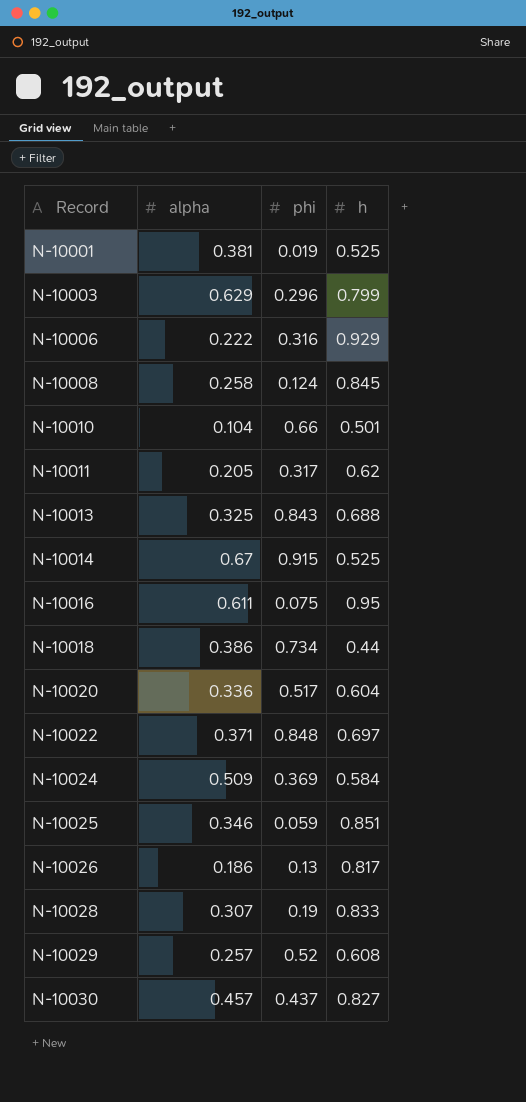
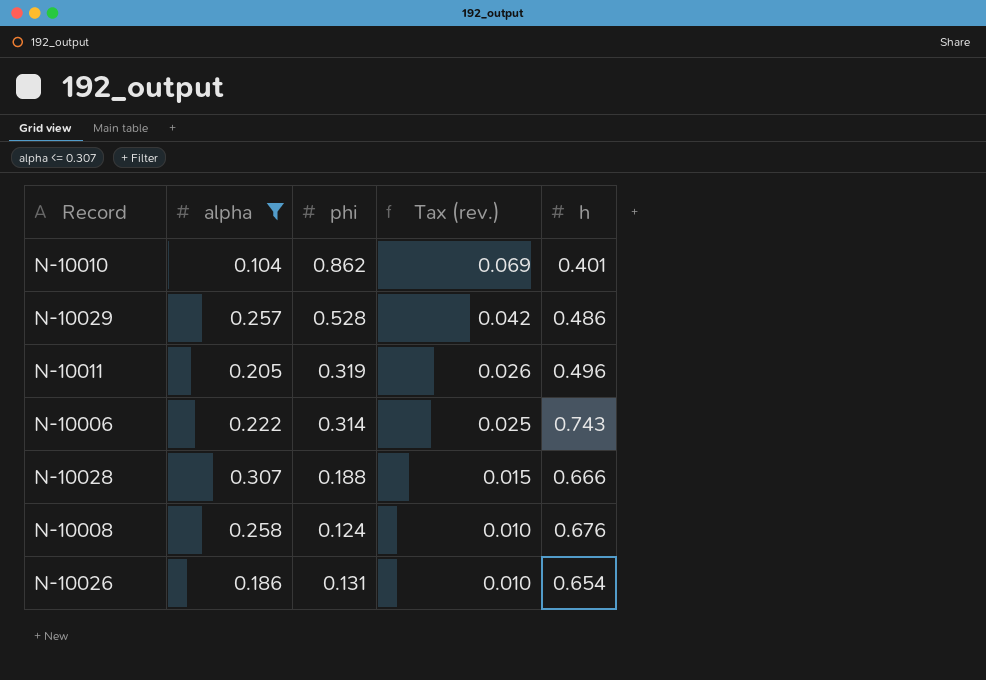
filter: none -> alpha <= 0.307
row order: Record ascending -> Tax (rev.) descending
column Tax (rev.) | formula: none -> [phi] * 0.08
N-10010 | phi: 0.66 -> 0.862
N-10010 | h: 0.501 -> 0.401
N-10029 | phi: 0.52 -> 0.528
N-10029 | h: 0.608 -> 0.486
N-10011 | phi: 0.317 -> 0.319
N-10011 | h: 0.62 -> 0.496
N-10006 | phi: 0.316 -> 0.314
N-10006 | h: 0.929 -> 0.743
N-10028 | phi: 0.19 -> 0.188
N-10028 | h: 0.833 -> 0.666
N-10008 | h: 0.845 -> 0.676
N-10026 | phi: 0.13 -> 0.131
N-10026 | h: 0.817 -> 0.654

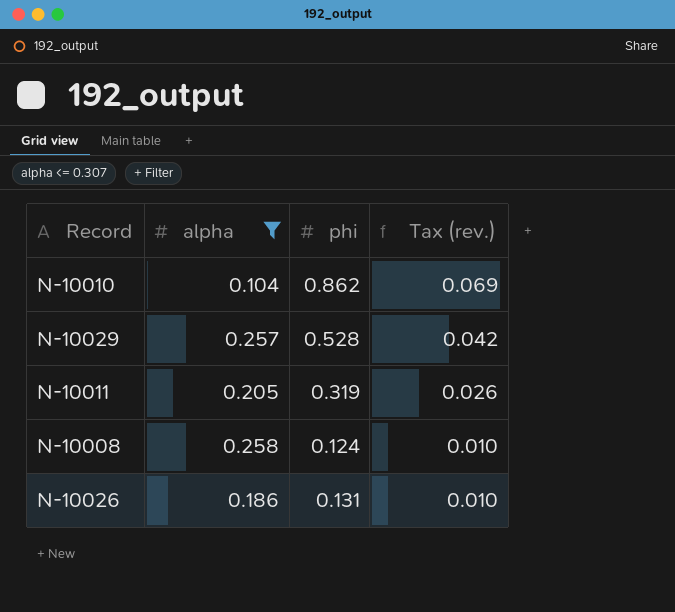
column h | position: 5 -> none
row N-10006: 0.222 | 0.314 | 0.025 | 0.743 -> none
row N-10028: 0.307 | 0.188 | 0.015 | 0.666 -> none

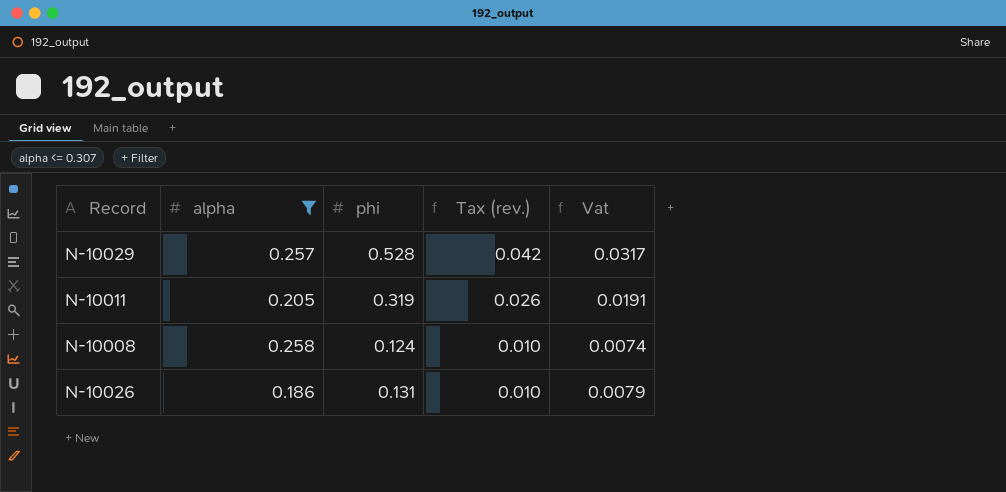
column Vat | formula: none -> [phi] * 0.06
row N-10010: 0.104 | 0.862 | 0.069 -> none

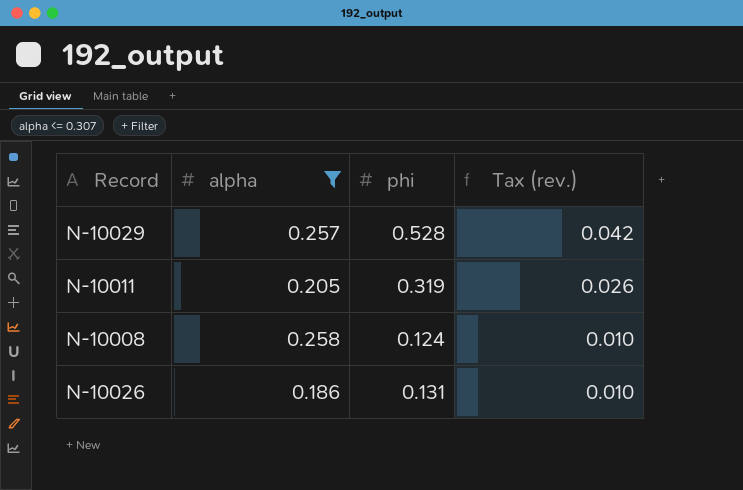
column Vat | formula: [phi] * 0.06 -> none

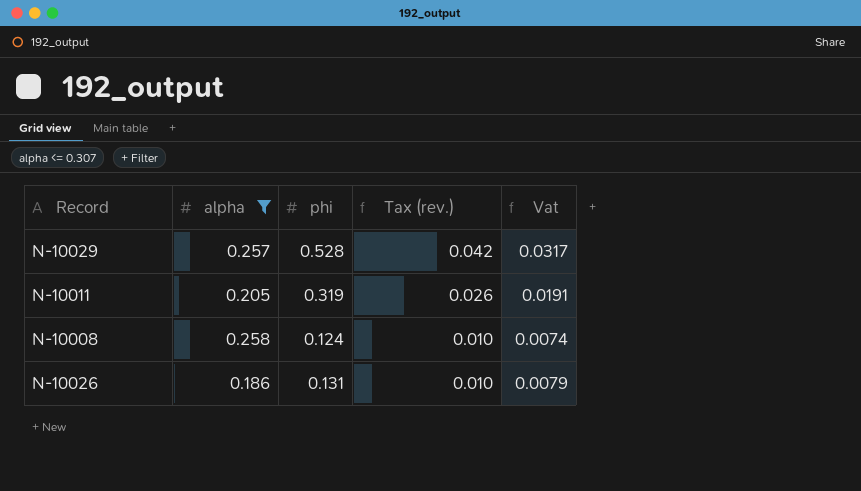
column Vat | formula: none -> [phi] * 0.06

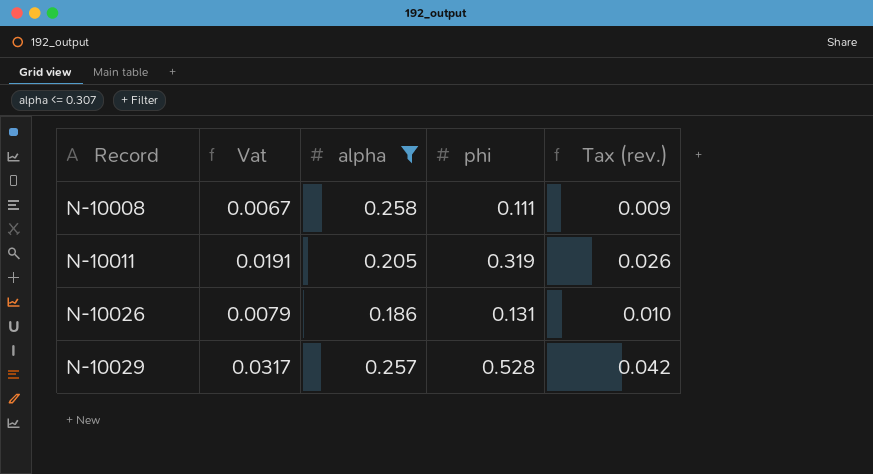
row order: Tax (rev.) descending -> Record ascending
column Vat | position: 5 -> 2
N-10008 | Vat: 0.0074 -> 0.0067
N-10008 | phi: 0.124 -> 0.111
N-10008 | Tax (rev.): 0.010 -> 0.009

